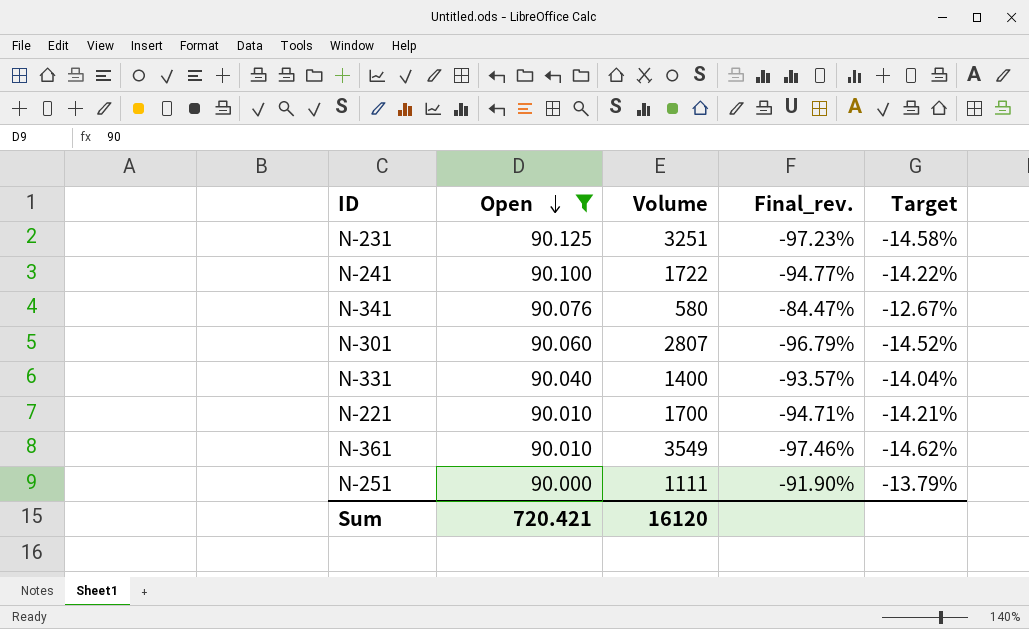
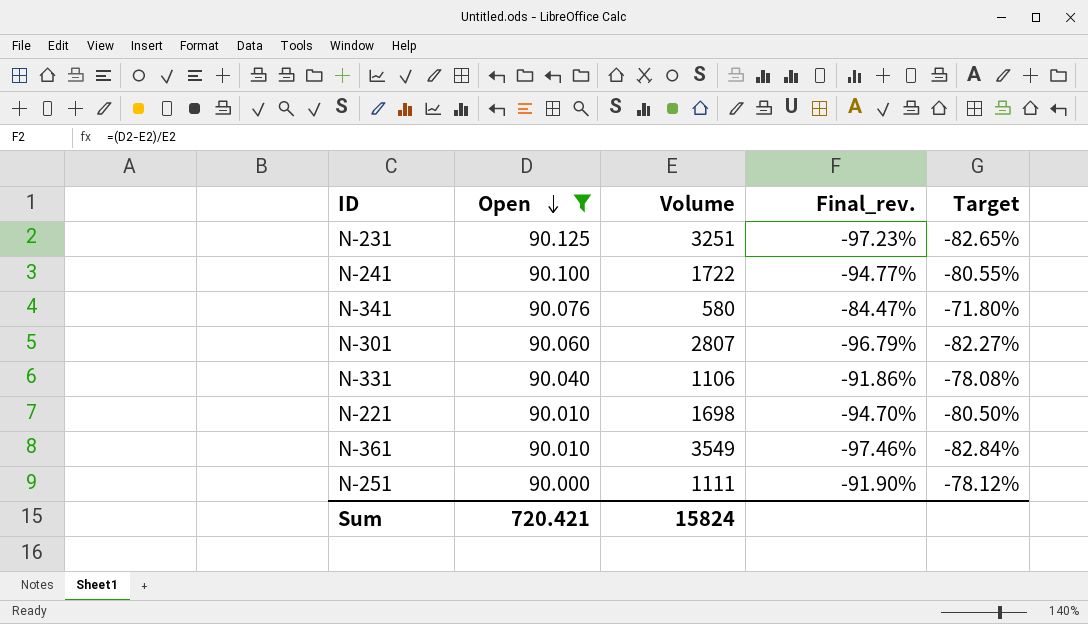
column Target | formula: [Final_rev.] * 0.15 -> [Final_rev.] * 0.85
N-331 | Volume: 1400 -> 1106
N-331 | Final_rev.: -93.57% -> -91.86%
N-221 | Volume: 1700 -> 1698
N-221 | Final_rev.: -94.71% -> -94.70%
Sum | Volume: 16120 -> 15824

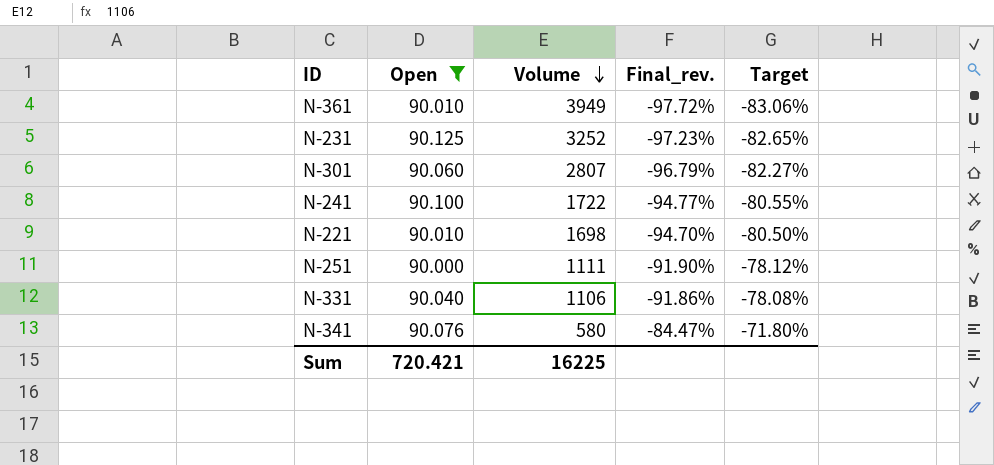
row order: Open descending -> Volume descending
N-361 | Volume: 3549 -> 3949
N-361 | Final_rev.: -97.46% -> -97.72%
N-361 | Target: -82.84% -> -83.06%
N-231 | Volume: 3251 -> 3252
Sum | Volume: 15824 -> 16225

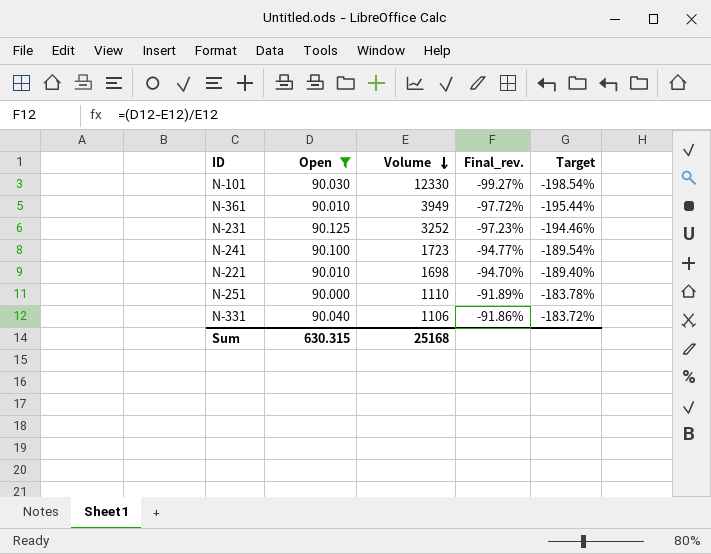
column Target | formula: [Final_rev.] * 0.85 -> [Final_rev.] * 2
row N-301: 90.060 | 2807 | -96.79% | -82.27% -> none
row N-341: 90.076 | 580 | -84.47% | -71.80% -> none
row N-101: none -> 90.030 | 12330 | -99.27% | -198.54%
N-241 | Volume: 1722 -> 1723
N-251 | Volume: 1111 -> 1110
N-251 | Final_rev.: -91.90% -> -91.89%
Sum | Open: 720.421 -> 630.315
Sum | Volume: 16225 -> 25168

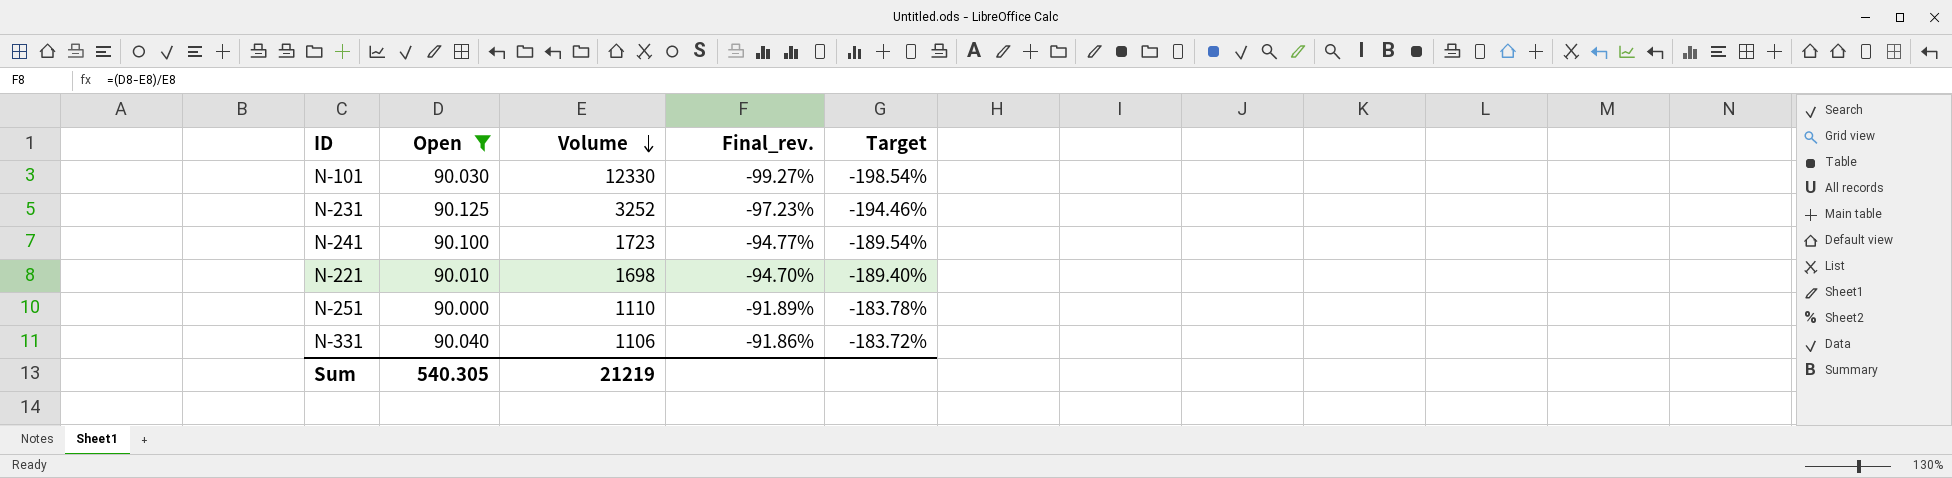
row N-361: 90.010 | 3949 | -97.72% | -195.44% -> none
Sum | Open: 630.315 -> 540.305
Sum | Volume: 25168 -> 21219

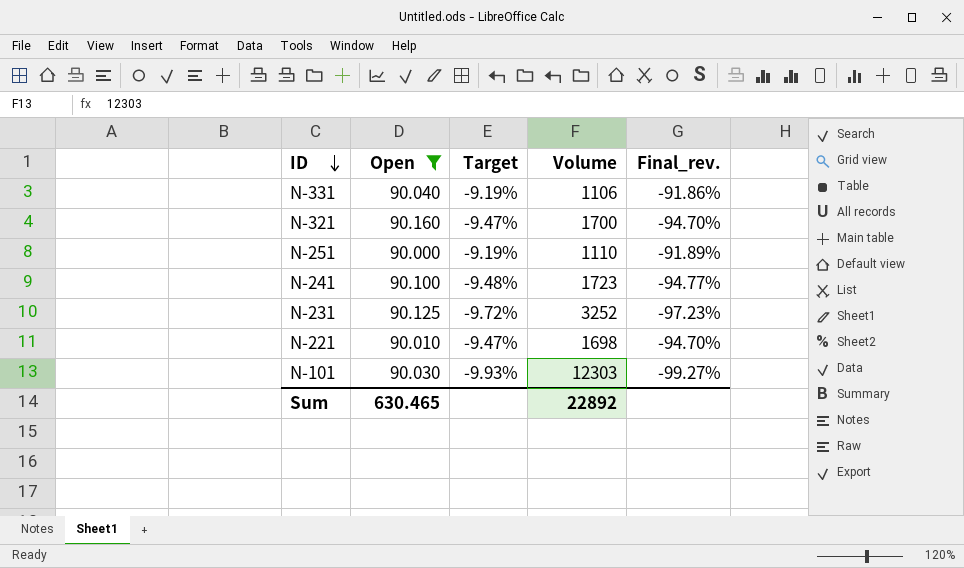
row order: Volume descending -> ID descending
column Target | formula: [Final_rev.] * 2 -> [Final_rev.] * 0.1
column Target | position: 5 -> 3
row N-321: none -> 90.160 | -9.47% | 1700 | -94.70%
N-101 | Volume: 12330 -> 12303
Sum | Open: 540.305 -> 630.465
Sum | Volume: 21219 -> 22892

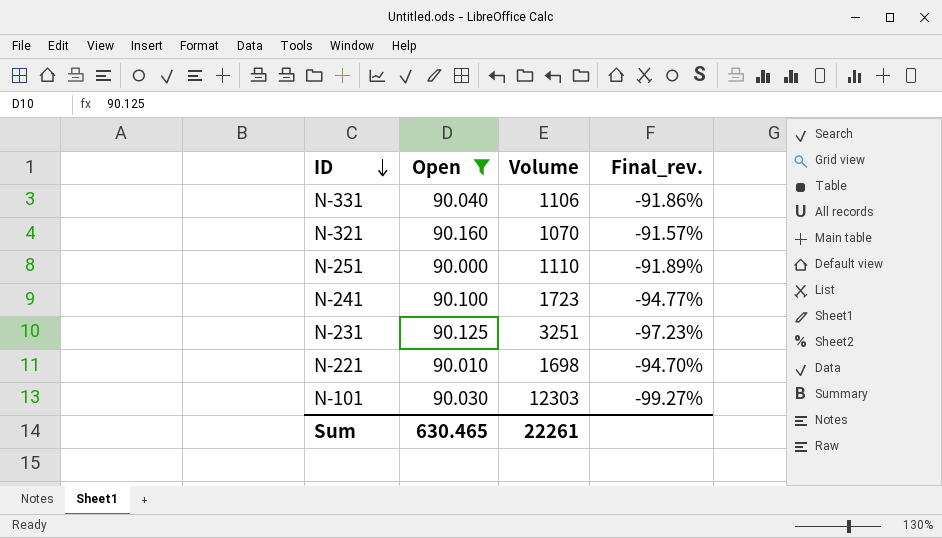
column Target | formula: [Final_rev.] * 0.1 -> none
N-321 | Volume: 1700 -> 1070
N-321 | Final_rev.: -94.70% -> -91.57%
N-231 | Volume: 3252 -> 3251
Sum | Volume: 22892 -> 22261

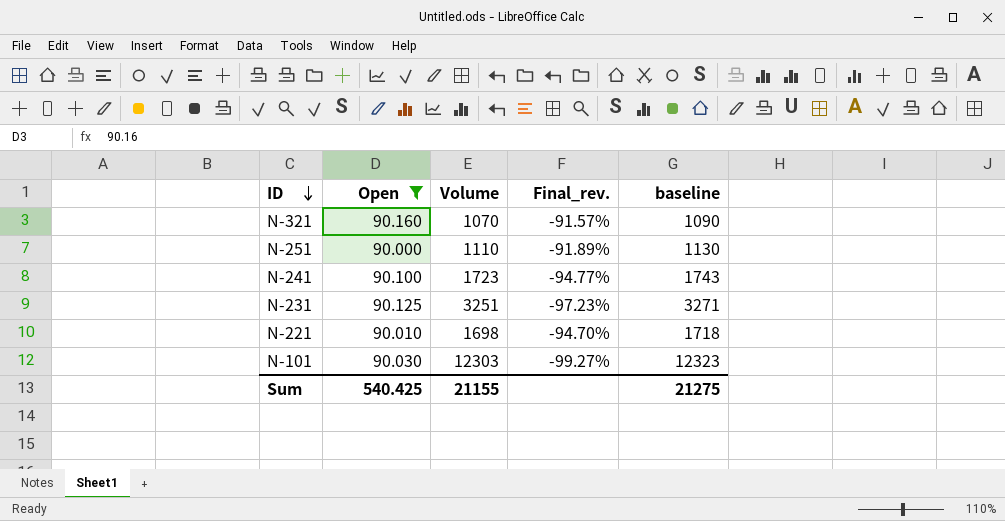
column baseline | formula: none -> [Volume] + 20
row N-331: 90.040 | 1106 | -91.86% -> none
Sum | Open: 630.465 -> 540.425
Sum | Volume: 22261 -> 21155

